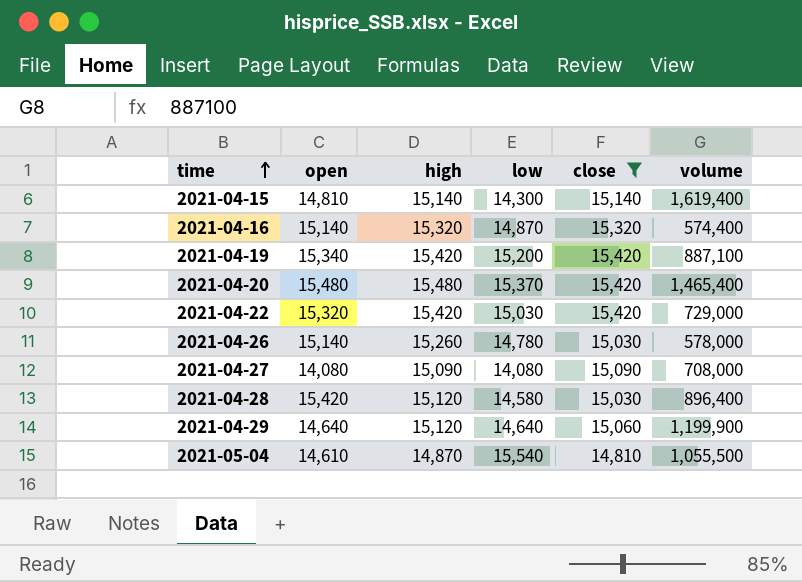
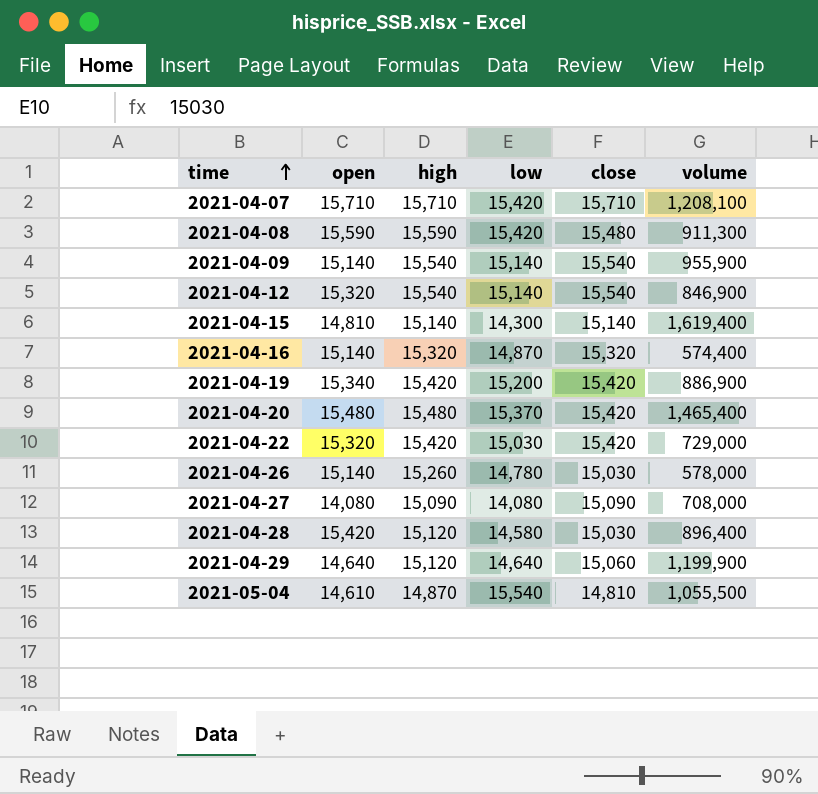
filter: close <= 15,420 -> none
2021-04-19 | volume: 887,100 -> 886,900

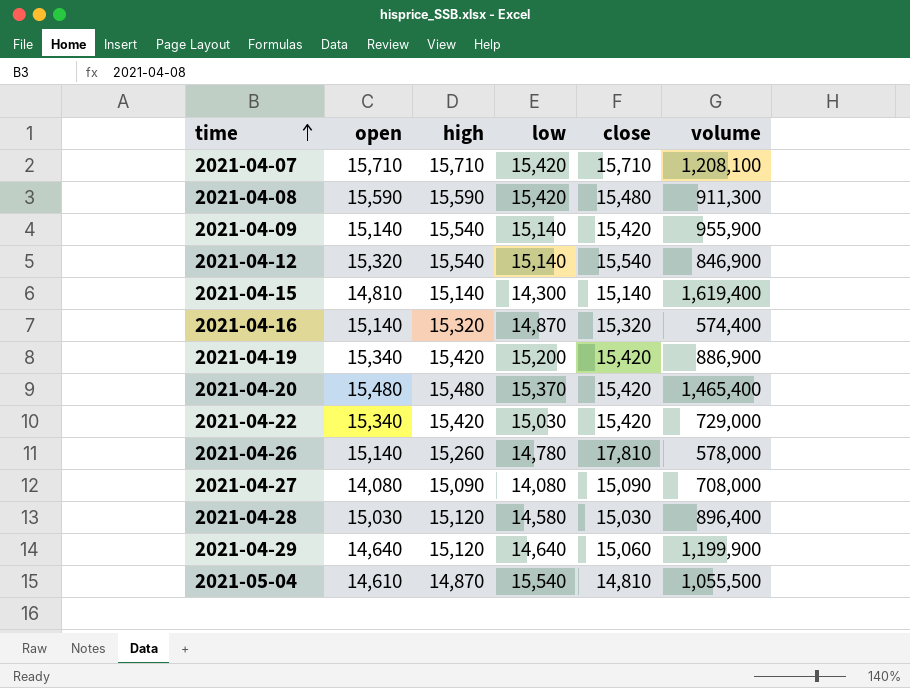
2021-04-09 | close: 15,540 -> 15,420
2021-04-22 | open: 15,320 -> 15,340
2021-04-26 | close: 15,030 -> 17,810
2021-04-28 | open: 15,420 -> 15,030

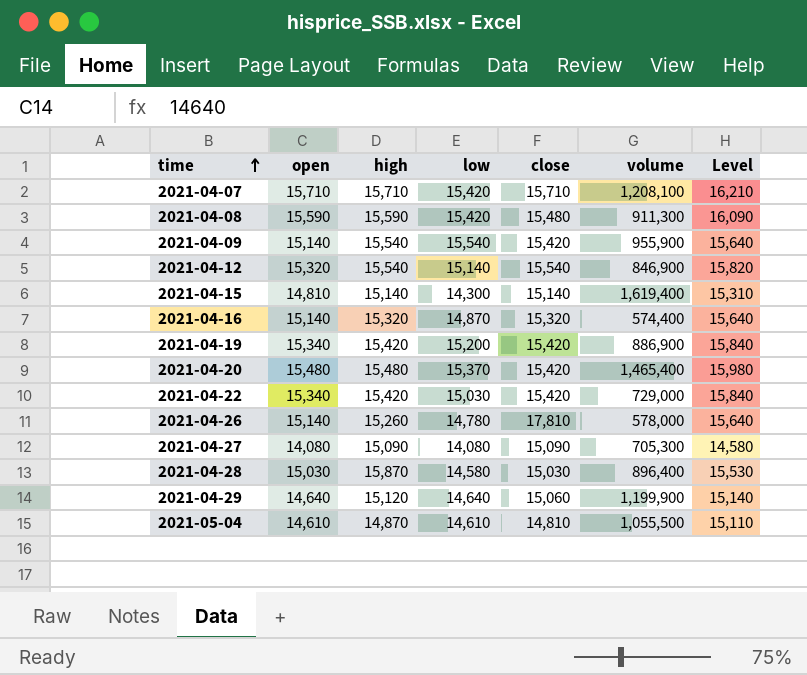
column Level | formula: none -> [open] + 500
2021-04-09 | low: 15,140 -> 15,540
2021-04-27 | volume: 708,000 -> 705,300
2021-04-28 | high: 15,120 -> 15,870
2021-05-04 | low: 15,540 -> 14,610

